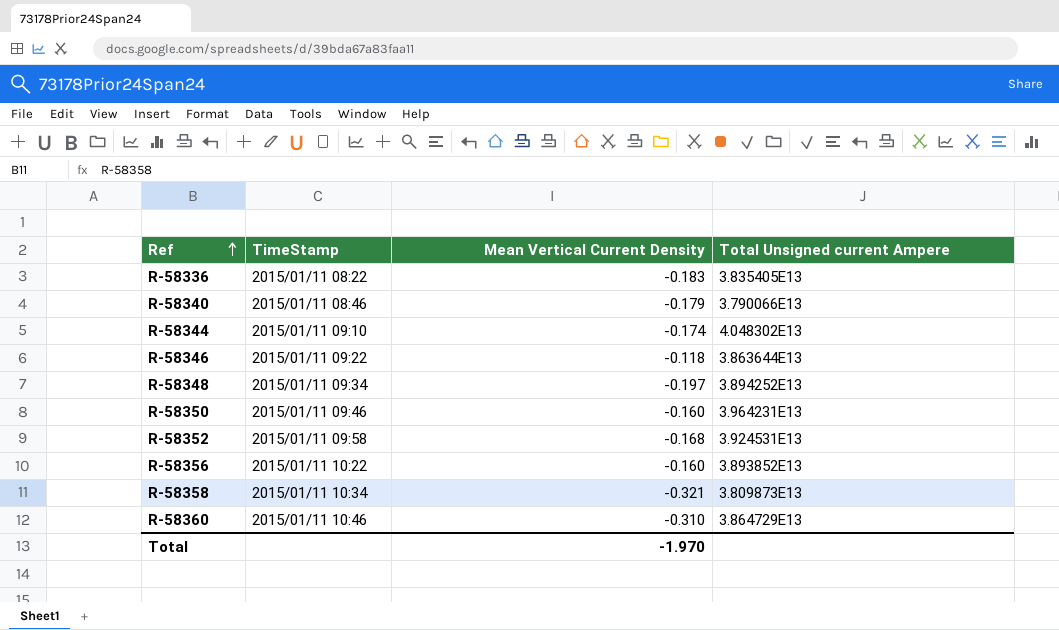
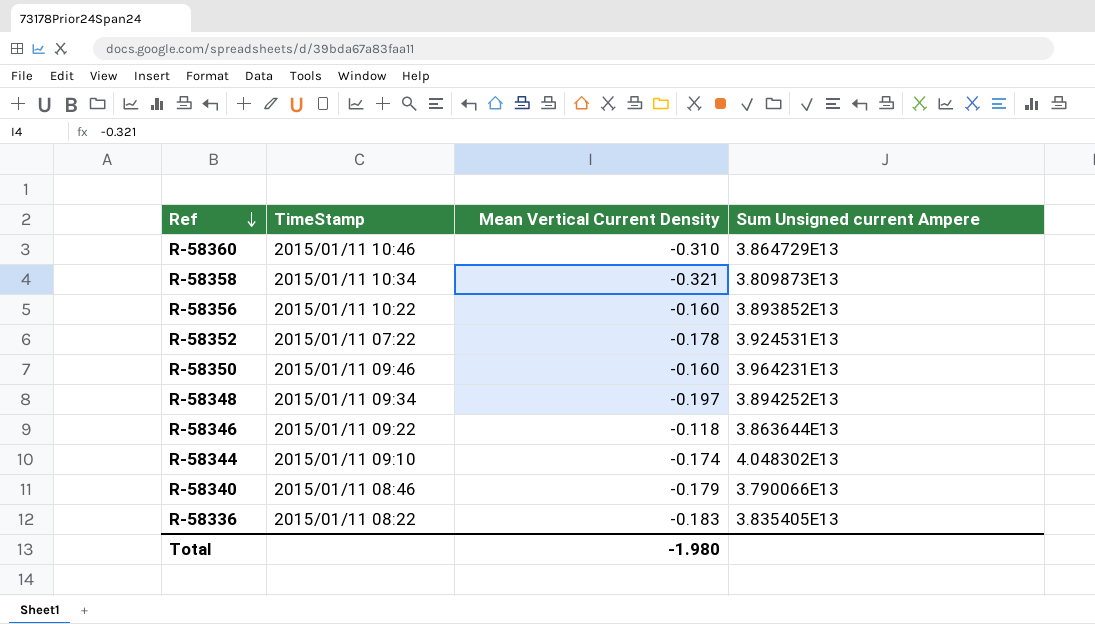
row order: Ref ascending -> Ref descending
column name: Total Unsigned current Ampere -> Sum Unsigned current Ampere
R-58352 | TimeStamp: 2015/01/11 09:58 -> 2015/01/11 07:22
R-58352 | Mean Vertical Current Density: -0.168 -> -0.178
Total | Mean Vertical Current Density: -1.970 -> -1.980

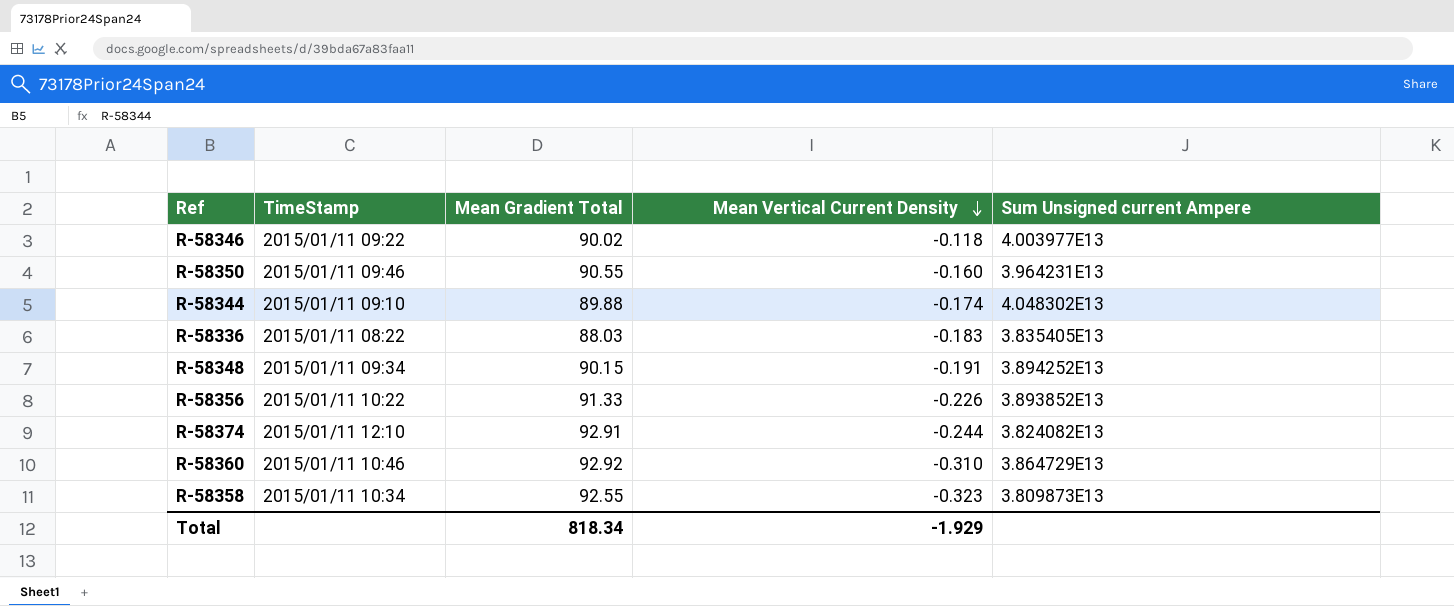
row order: Ref descending -> Mean Vertical Current Density descending
column Mean Gradient Total | position: none -> 3
row R-58352: 2015/01/11 07:22 | -0.178 | 3.924531E13 -> none
row R-58340: 2015/01/11 08:46 | -0.179 | 3.790066E13 -> none
R-58346 | Sum Unsigned current Ampere: 3.863644E13 -> 4.003977E13
R-58348 | Mean Vertical Current Density: -0.197 -> -0.191
R-58356 | Mean Vertical Current Density: -0.160 -> -0.226
row R-58374: none -> 2015/01/11 12:10 | 92.91 | -0.244 | 3.824082E13
R-58358 | Mean Vertical Current Density: -0.321 -> -0.323
Total | Mean Vertical Current Density: -1.980 -> -1.929

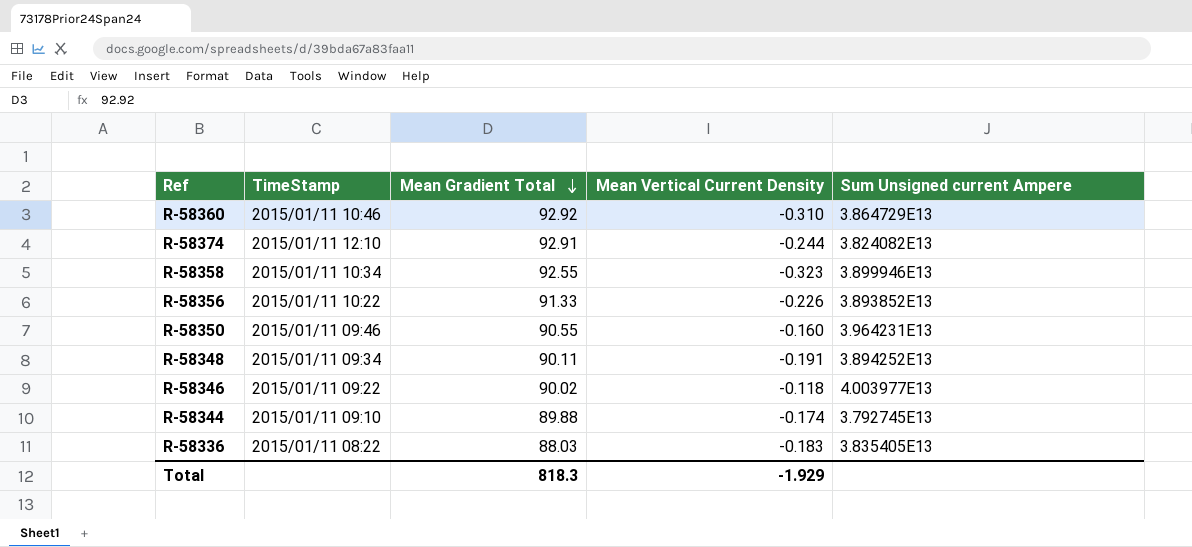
row order: Mean Vertical Current Density descending -> Mean Gradient Total descending
R-58358 | Sum Unsigned current Ampere: 3.809873E13 -> 3.899946E13
R-58348 | Mean Gradient Total: 90.15 -> 90.11
R-58344 | Sum Unsigned current Ampere: 4.048302E13 -> 3.792745E13
Total | Mean Gradient Total: 818.34 -> 818.3

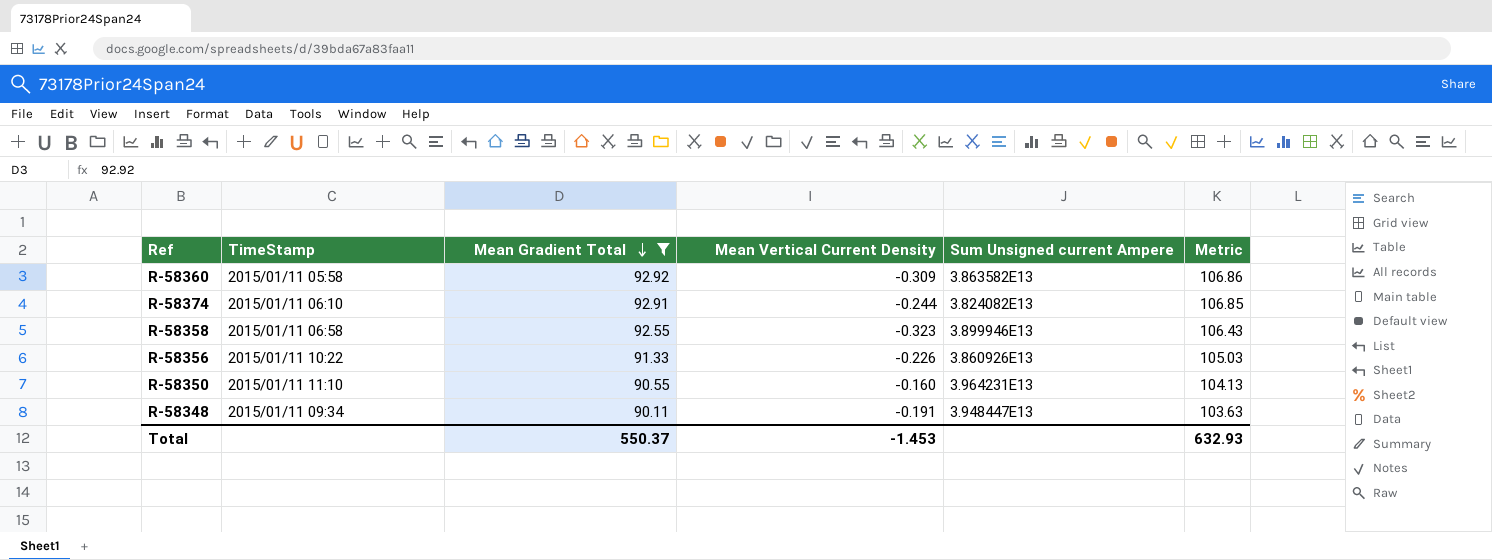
filter: none -> Mean Gradient Total >= 90.11
column Metric | formula: none -> [Mean Gradient Total] * 1.15
R-58360 | TimeStamp: 2015/01/11 10:46 -> 2015/01/11 05:58
R-58360 | Mean Vertical Current Density: -0.310 -> -0.309
R-58360 | Sum Unsigned current Ampere: 3.864729E13 -> 3.863582E13
R-58374 | TimeStamp: 2015/01/11 12:10 -> 2015/01/11 06:10
R-58358 | TimeStamp: 2015/01/11 10:34 -> 2015/01/11 06:58
R-58356 | Sum Unsigned current Ampere: 3.893852E13 -> 3.860926E13
R-58350 | TimeStamp: 2015/01/11 09:46 -> 2015/01/11 11:10
R-58348 | Sum Unsigned current Ampere: 3.894252E13 -> 3.948447E13
Total | Mean Gradient Total: 818.3 -> 550.37
Total | Mean Vertical Current Density: -1.929 -> -1.453

